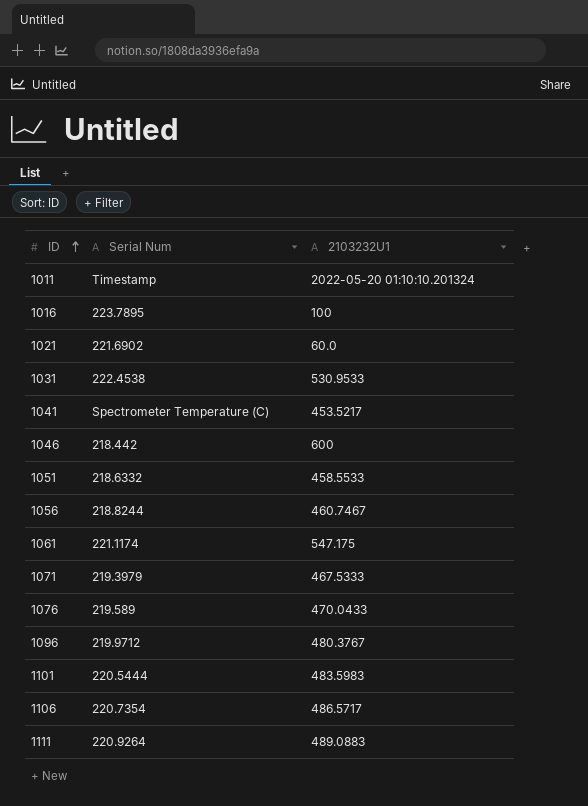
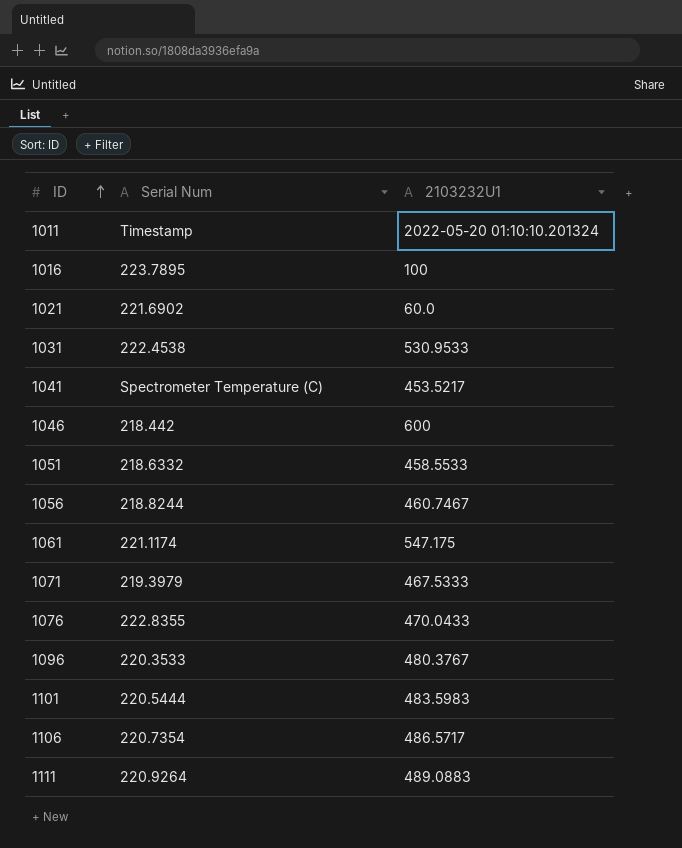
1076 | Serial Num: 219.589 -> 222.8355
1096 | Serial Num: 219.9712 -> 220.3533

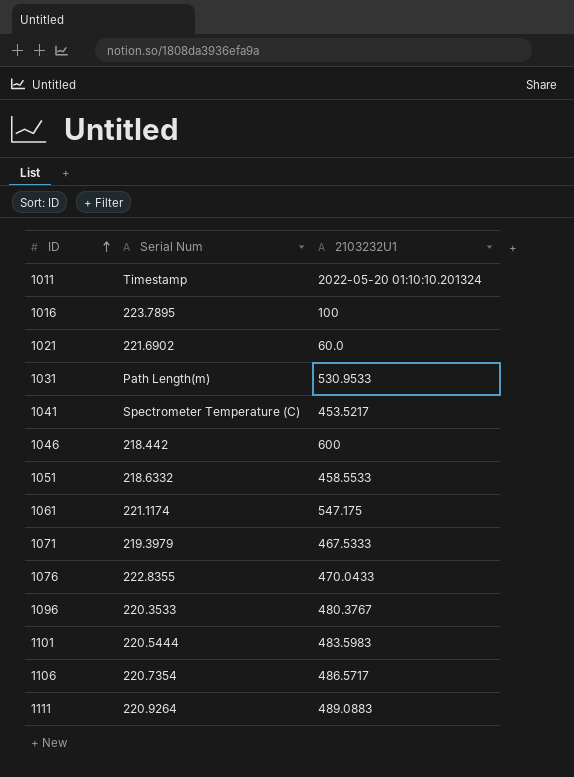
row 1056: 218.8244 | 460.7467 -> none
1031 | Serial Num: 222.4538 -> Path Length(m)

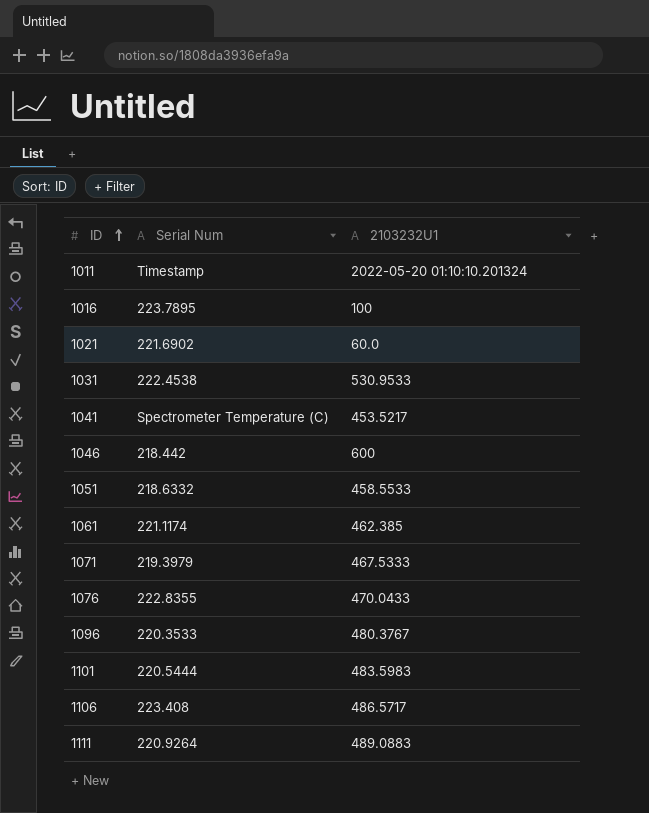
1031 | Serial Num: Path Length(m) -> 222.4538
1061 | 2103232U1: 547.175 -> 462.385
1106 | Serial Num: 220.7354 -> 223.408

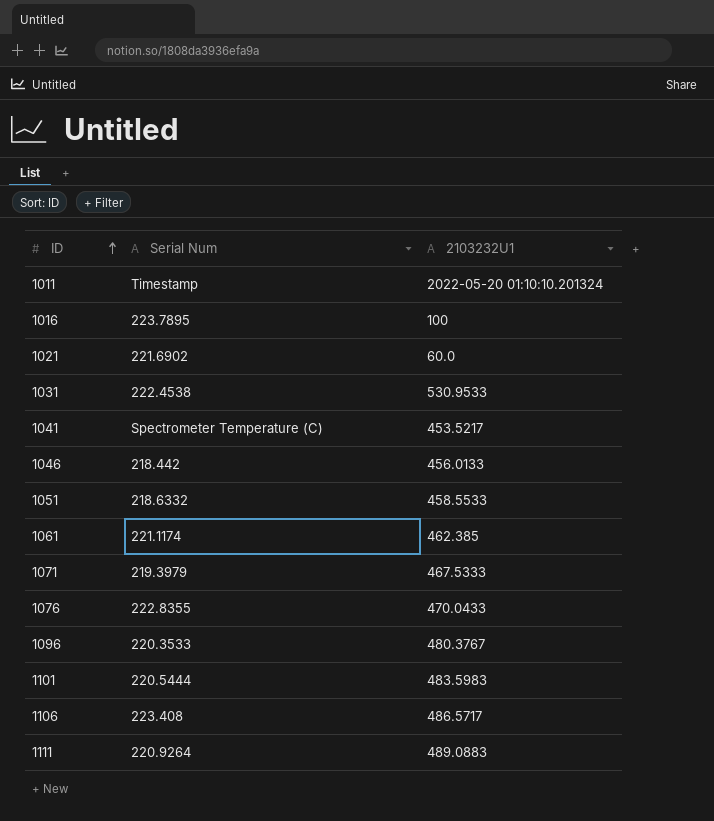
1046 | 2103232U1: 600 -> 456.0133

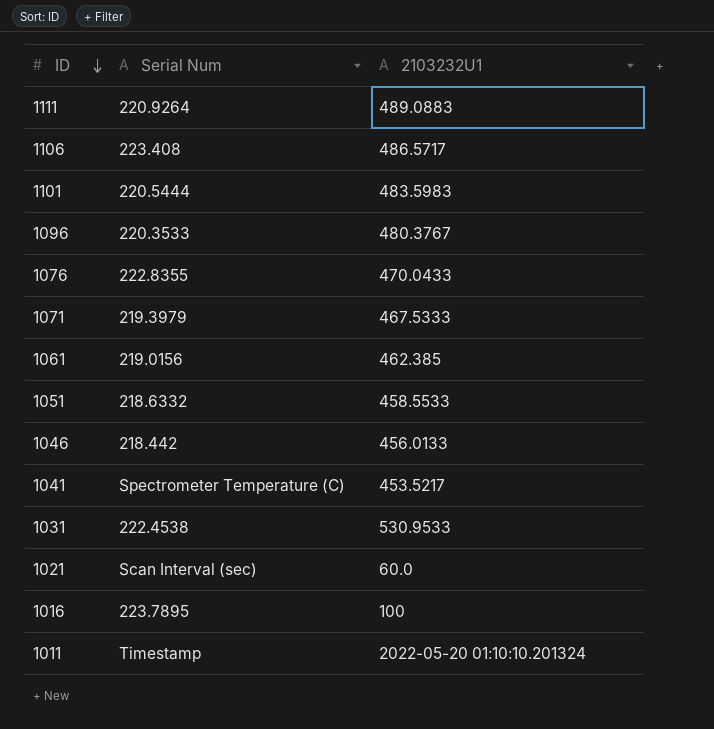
row order: ID ascending -> ID descending
1061 | Serial Num: 221.1174 -> 219.0156
1021 | Serial Num: 221.6902 -> Scan Interval (sec)

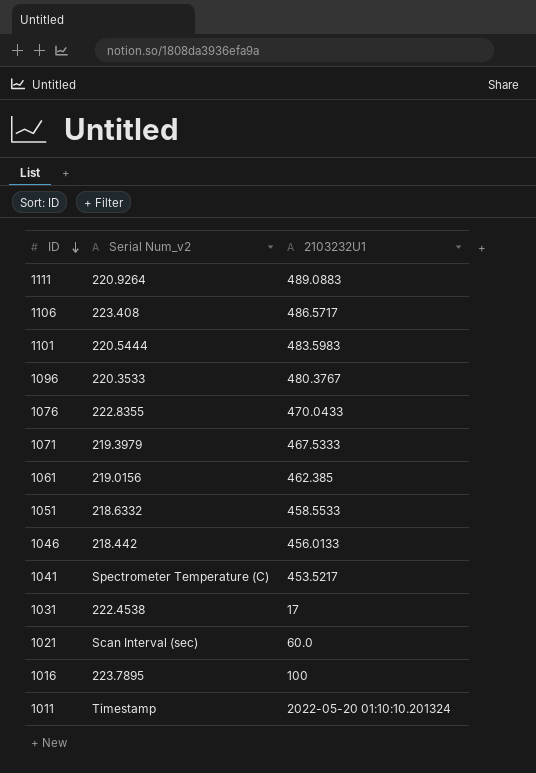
column name: Serial Num -> Serial Num_v2
1031 | 2103232U1: 530.9533 -> 17

